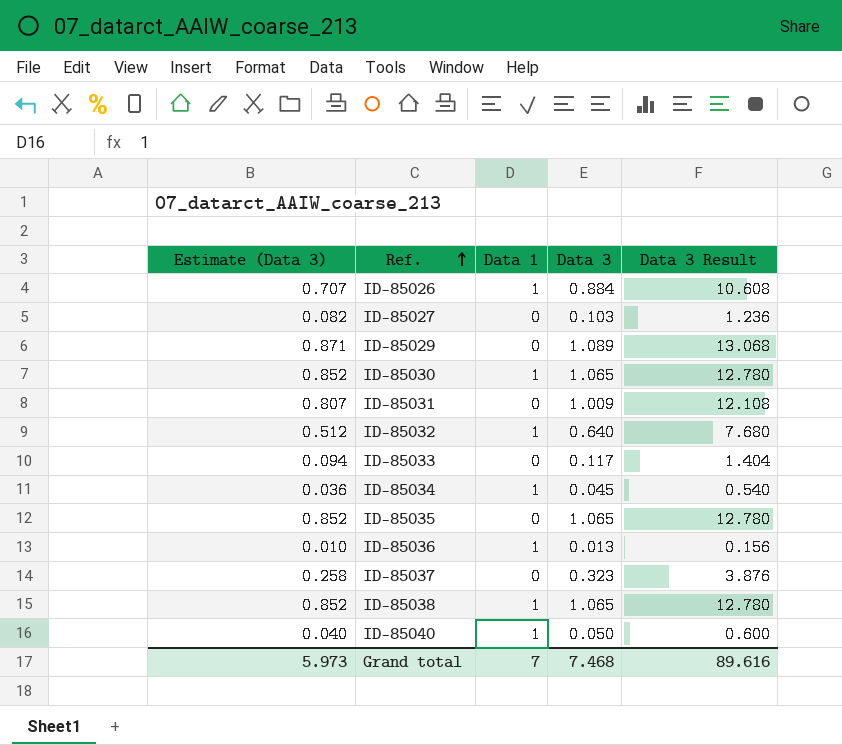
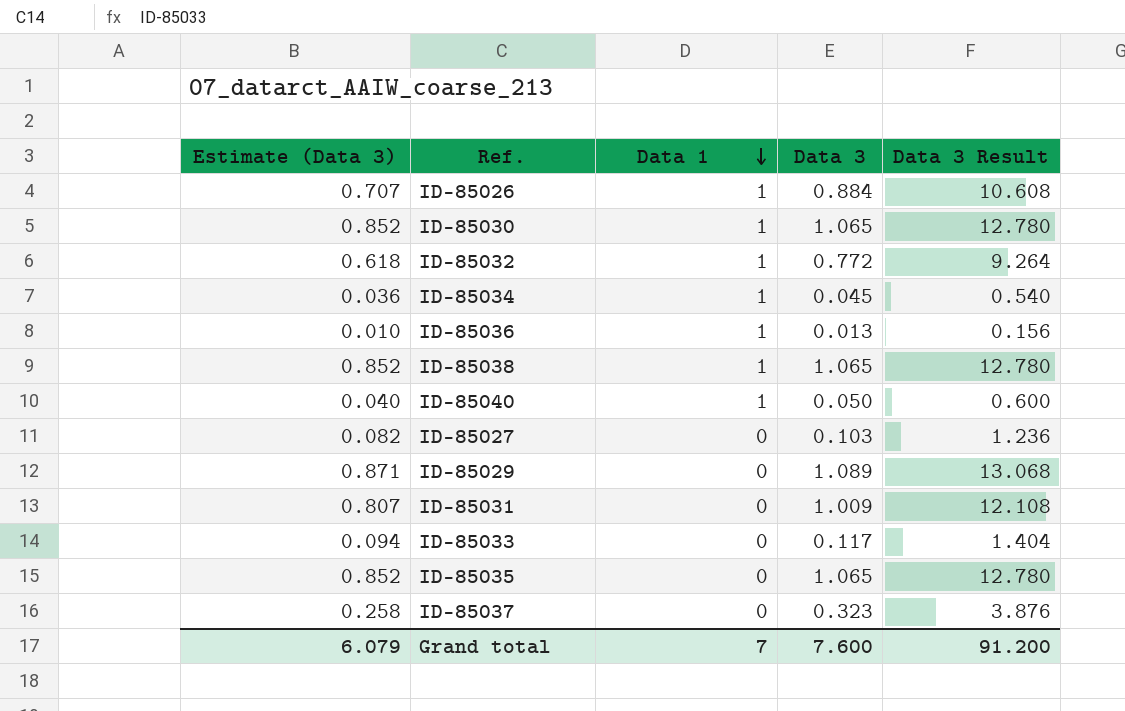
row order: Ref. ascending -> Data 1 descending
ID-85032 | Estimate (Data 3): 0.512 -> 0.618
ID-85032 | Data 3: 0.640 -> 0.772
ID-85032 | Data 3 Result: 7.680 -> 9.264
Grand total | Estimate (Data 3): 5.973 -> 6.079
Grand total | Data 3: 7.468 -> 7.600
Grand total | Data 3 Result: 89.616 -> 91.200

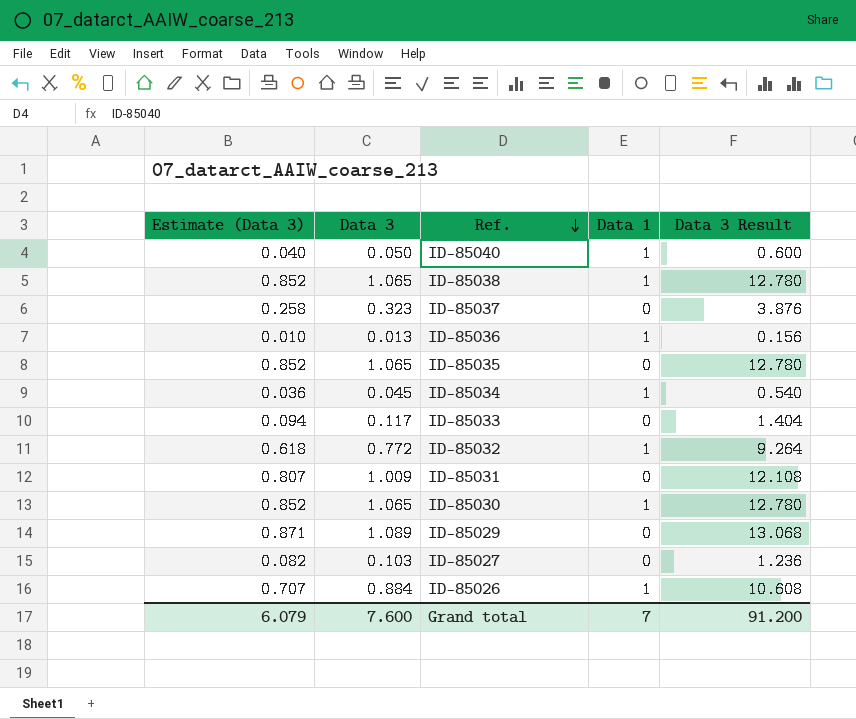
row order: Data 1 descending -> Ref. descending
column Data 3 | position: 4 -> 2

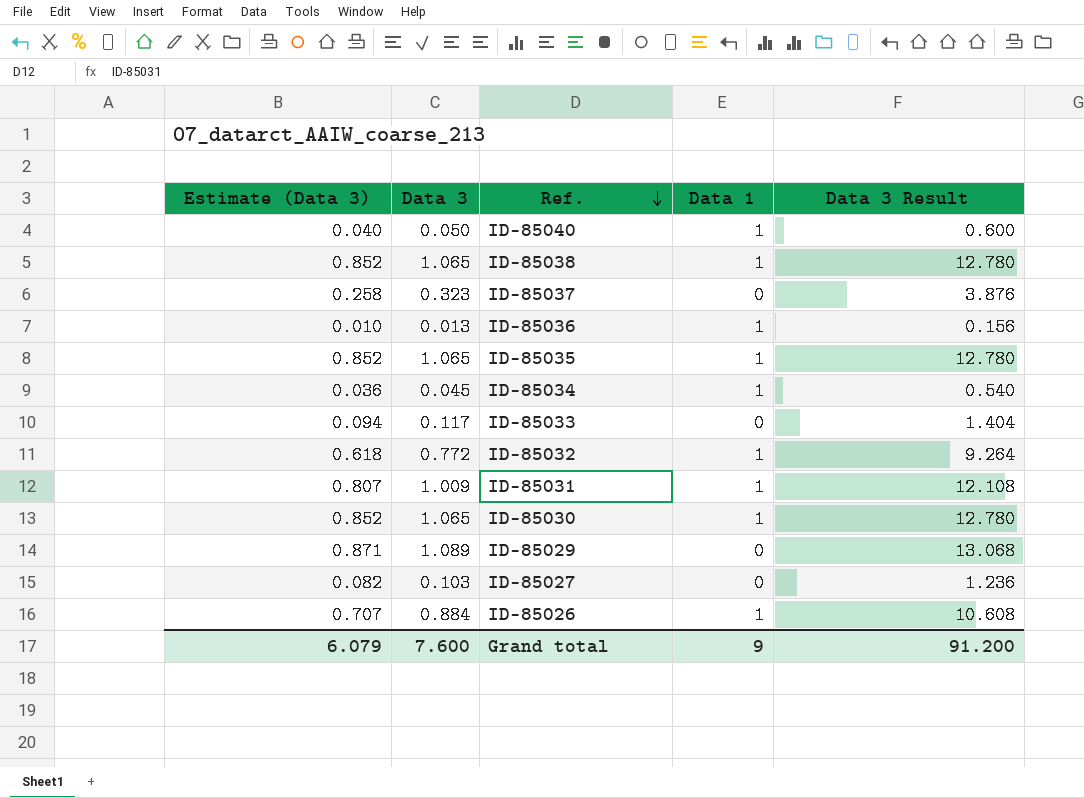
ID-85035 | Data 1: 0 -> 1
ID-85031 | Data 1: 0 -> 1
Grand total | Data 1: 7 -> 9

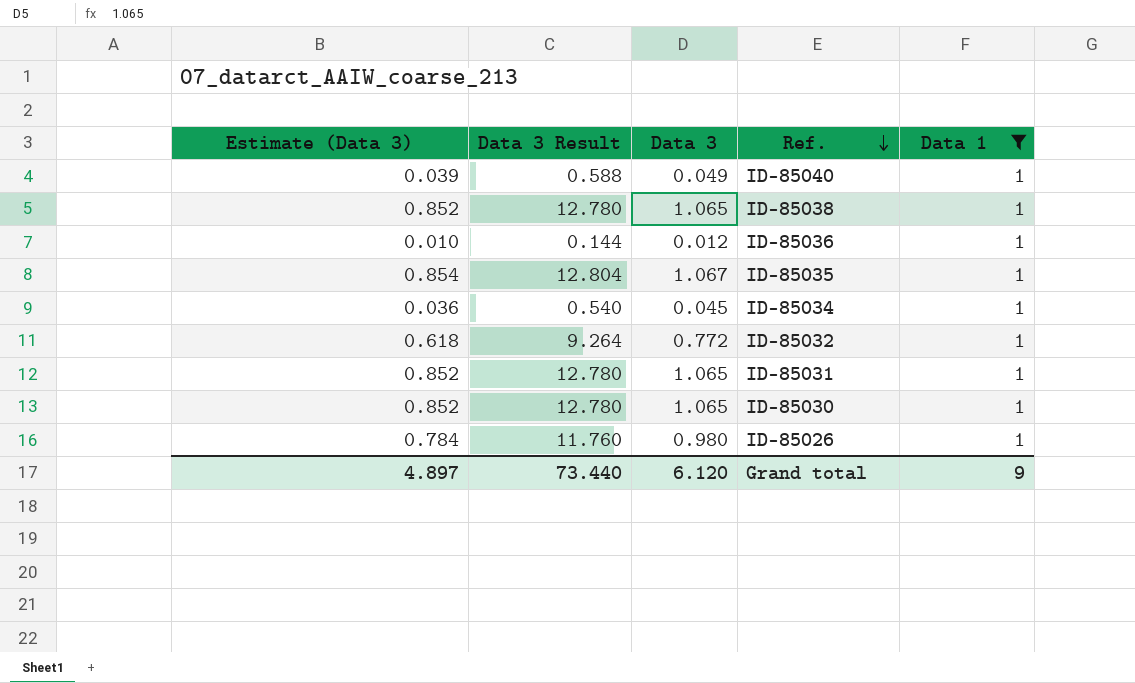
filter: none -> Data 1 = 1
column Data 3 Result | position: 5 -> 2
ID-85040 | Estimate (Data 3): 0.040 -> 0.039
ID-85040 | Data 3 Result: 0.600 -> 0.588
ID-85040 | Data 3: 0.050 -> 0.049
ID-85036 | Data 3 Result: 0.156 -> 0.144
ID-85036 | Data 3: 0.013 -> 0.012
ID-85035 | Estimate (Data 3): 0.852 -> 0.854
ID-85035 | Data 3 Result: 12.780 -> 12.804
ID-85035 | Data 3: 1.065 -> 1.067
ID-85031 | Estimate (Data 3): 0.807 -> 0.852
ID-85031 | Data 3 Result: 12.108 -> 12.780
ID-85031 | Data 3: 1.009 -> 1.065
ID-85026 | Estimate (Data 3): 0.707 -> 0.784
ID-85026 | Data 3 Result: 10.608 -> 11.760
ID-85026 | Data 3: 0.884 -> 0.980
Grand total | Estimate (Data 3): 6.079 -> 4.897
Grand total | Data 3 Result: 91.200 -> 73.440
Grand total | Data 3: 7.600 -> 6.120

